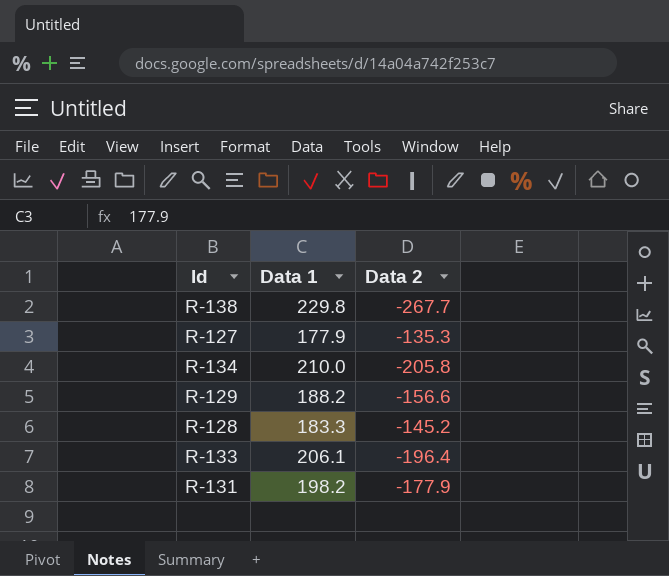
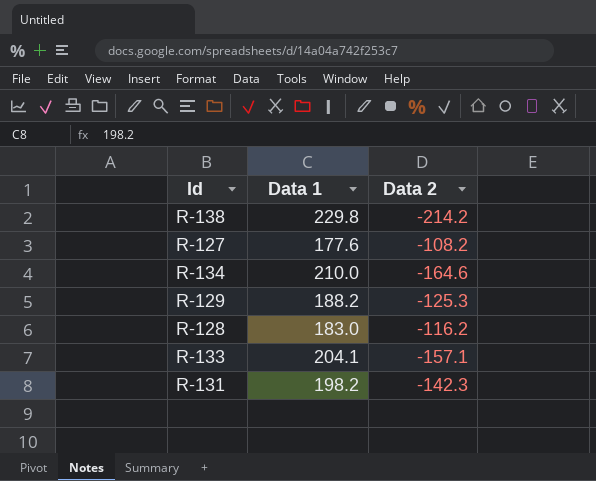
R-138 | Data 2: -267.7 -> -214.2
R-127 | Data 1: 177.9 -> 177.6
R-127 | Data 2: -135.3 -> -108.2
R-134 | Data 2: -205.8 -> -164.6
R-129 | Data 2: -156.6 -> -125.3
R-128 | Data 1: 183.3 -> 183.0
R-128 | Data 2: -145.2 -> -116.2
R-133 | Data 1: 206.1 -> 204.1
R-133 | Data 2: -196.4 -> -157.1
R-131 | Data 2: -177.9 -> -142.3

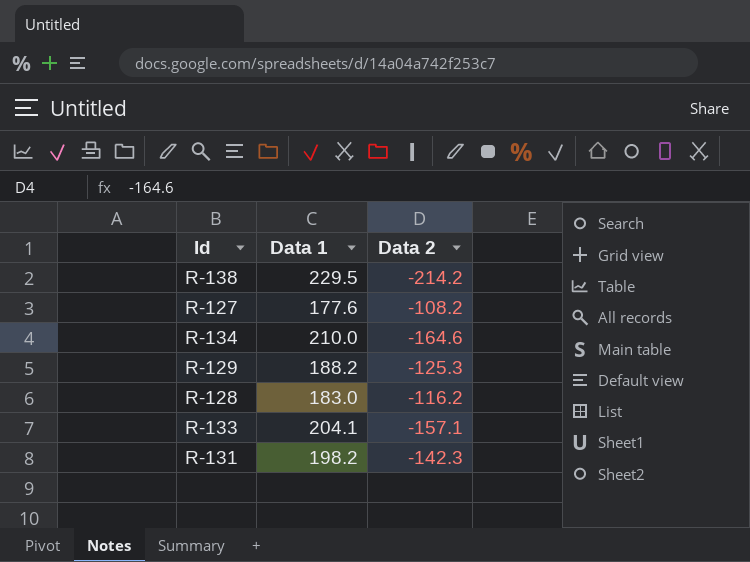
R-138 | Data 1: 229.8 -> 229.5

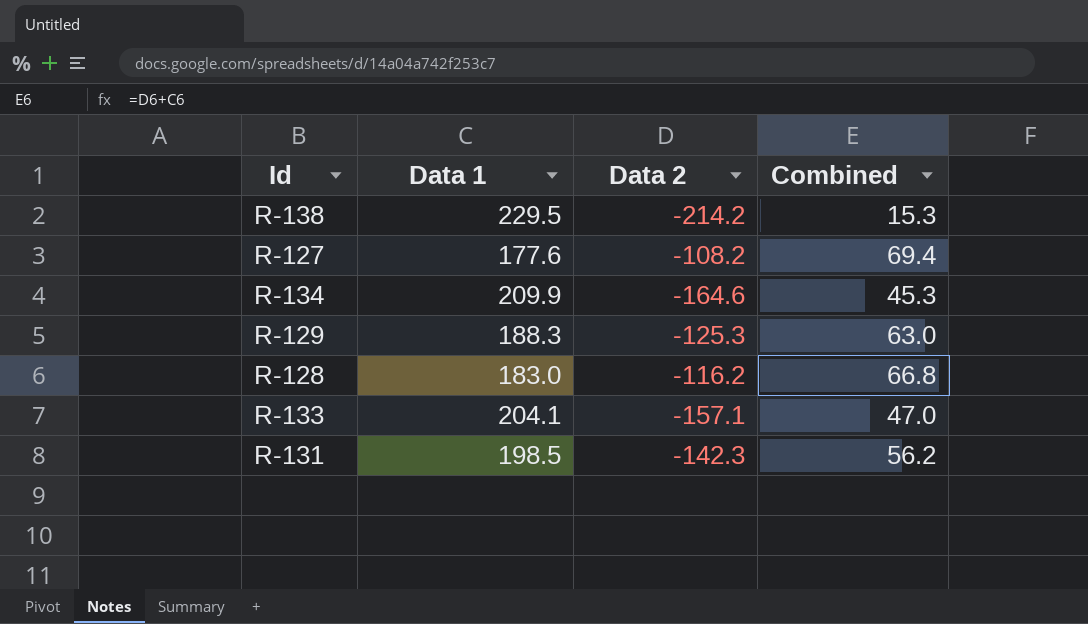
column Combined | formula: none -> [Data 1] + [Data 2]
R-134 | Data 1: 210.0 -> 209.9
R-129 | Data 1: 188.2 -> 188.3
R-131 | Data 1: 198.2 -> 198.5

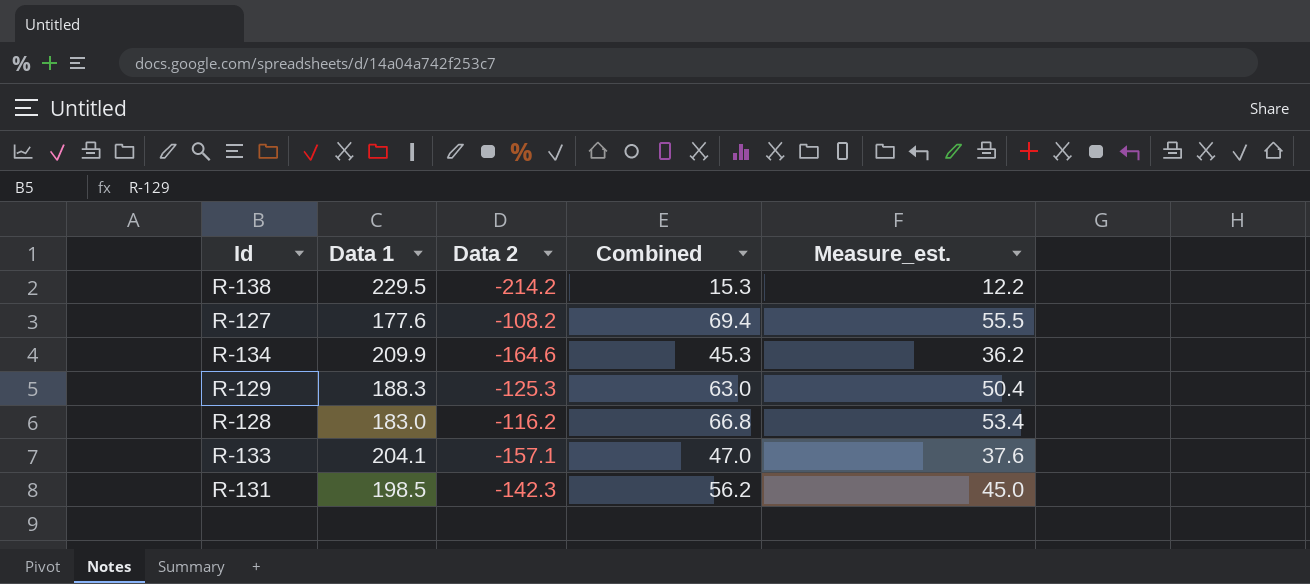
column Measure_est. | formula: none -> [Combined] * 0.8

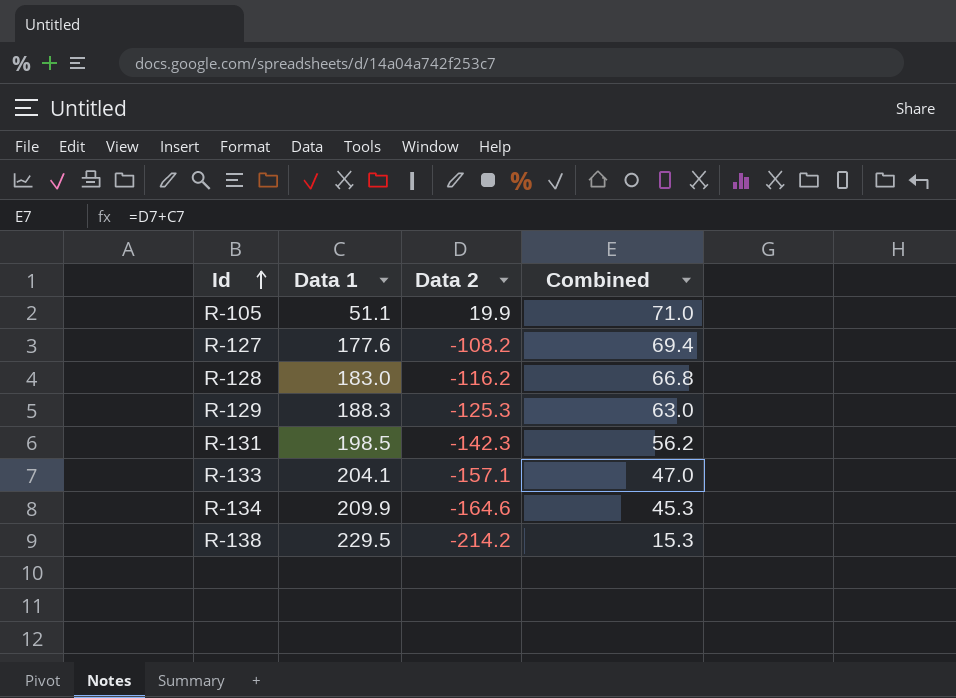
row order: none -> Id ascending
column Measure_est. | formula: [Combined] * 0.8 -> none
row R-105: none -> 51.1 | 19.9 | 71.0

